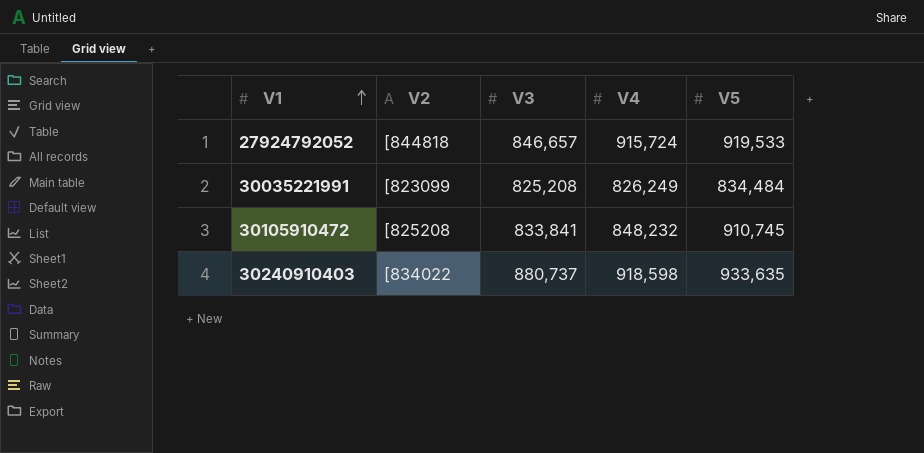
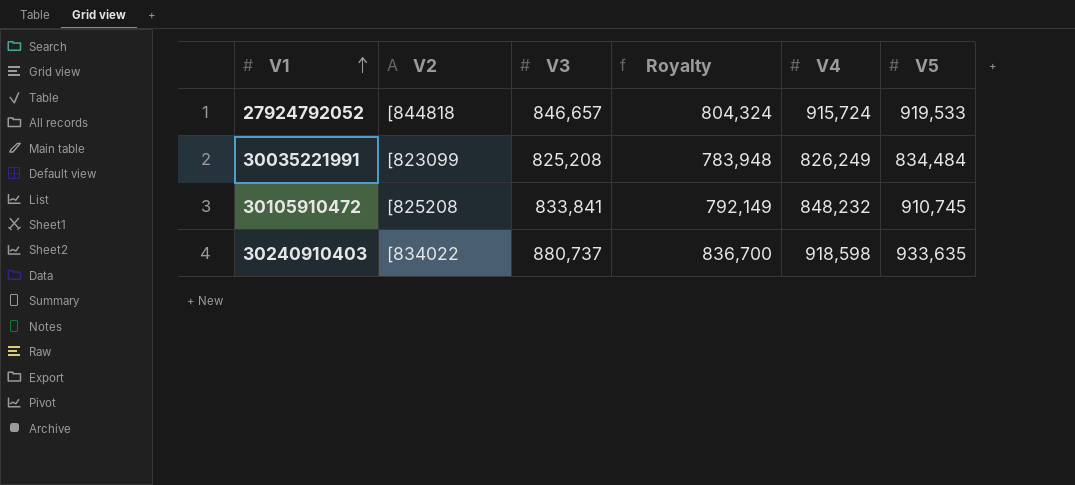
column Royalty | formula: none -> [V3] * 0.95

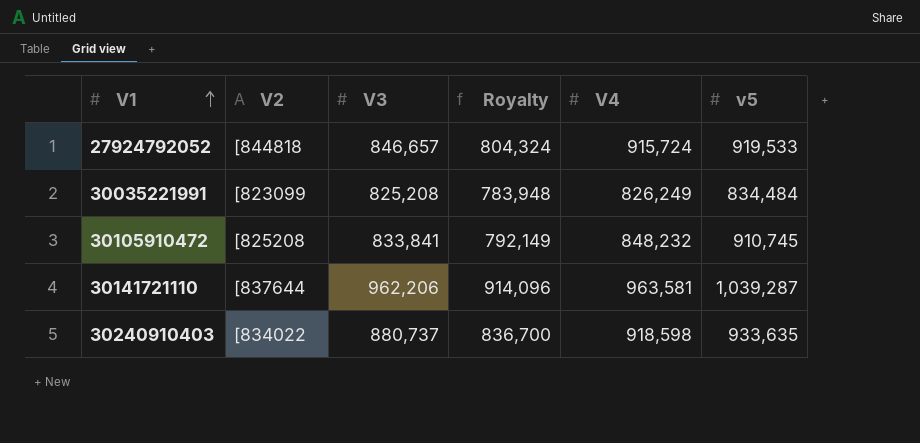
column name: V5 -> v5
row 30141721110: none -> [837644 | 962,206 | 914,096 | 963,581 | 1,039,287

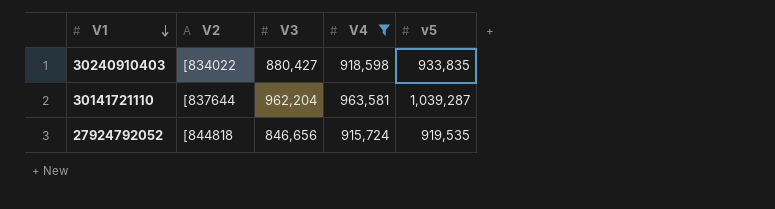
filter: none -> V4 >= 915,724
row order: V1 ascending -> V1 descending
column Royalty | formula: [V3] * 0.95 -> none
30240910403 | V3: 880,737 -> 880,427
30240910403 | v5: 933,635 -> 933,835
30141721110 | V3: 962,206 -> 962,204
27924792052 | V3: 846,657 -> 846,656
27924792052 | v5: 919,533 -> 919,535

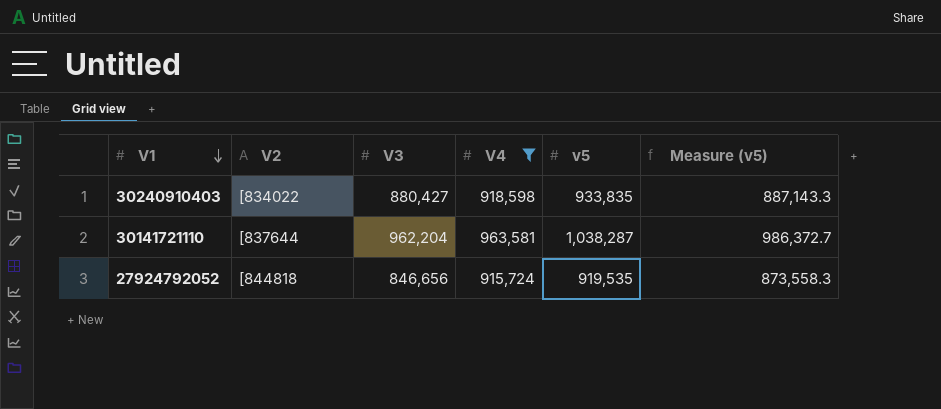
column Measure (v5) | formula: none -> [v5] * 0.95
30141721110 | v5: 1,039,287 -> 1,038,287

